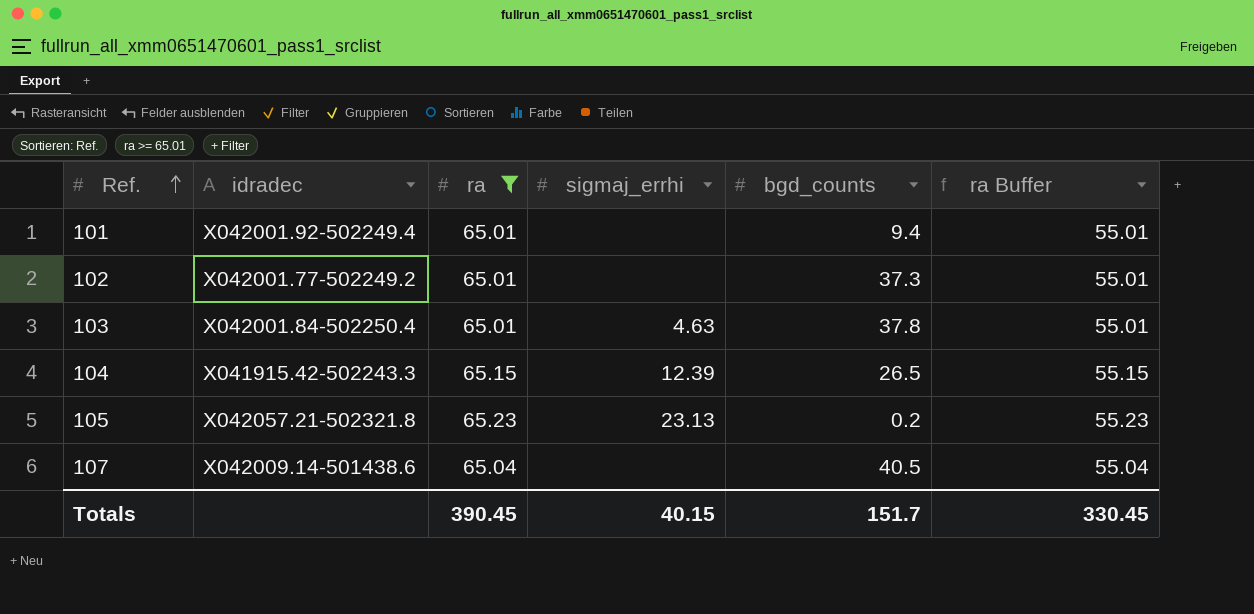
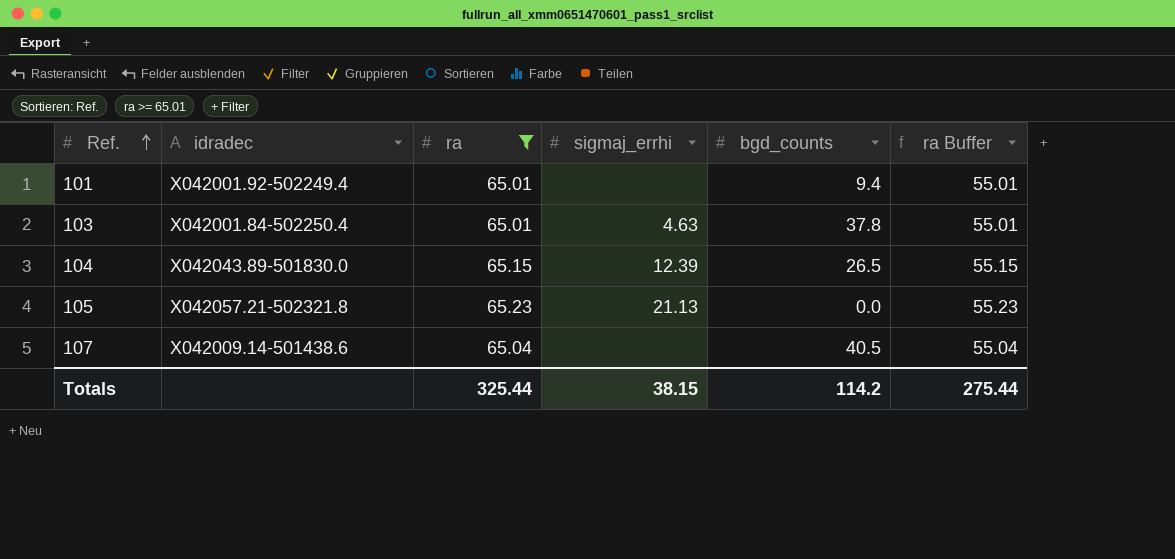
row 102: X042001.77-502249.2 | 65.01 | none | 37.3 | 55.01 -> none
104 | idradec: X041915.42-502243.3 -> X042043.89-501830.0
105 | sigmaj_errhi: 23.13 -> 21.13
105 | bgd_counts: 0.2 -> 0.0
Totals | ra: 390.45 -> 325.44
Totals | sigmaj_errhi: 40.15 -> 38.15
Totals | bgd_counts: 151.7 -> 114.2
Totals | ra Buffer: 330.45 -> 275.44

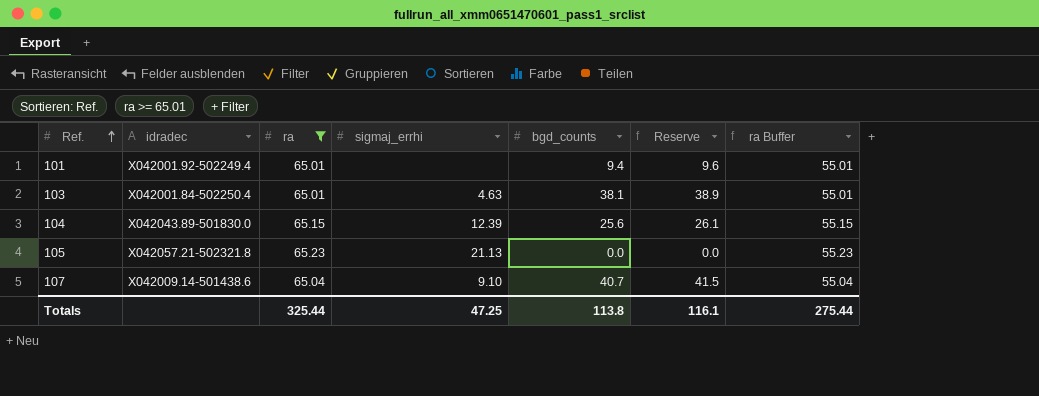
column Reserve | formula: none -> [bgd_counts] * 1.02
103 | bgd_counts: 37.8 -> 38.1
104 | bgd_counts: 26.5 -> 25.6
107 | sigmaj_errhi: none -> 9.10
107 | bgd_counts: 40.5 -> 40.7
Totals | sigmaj_errhi: 38.15 -> 47.25
Totals | bgd_counts: 114.2 -> 113.8

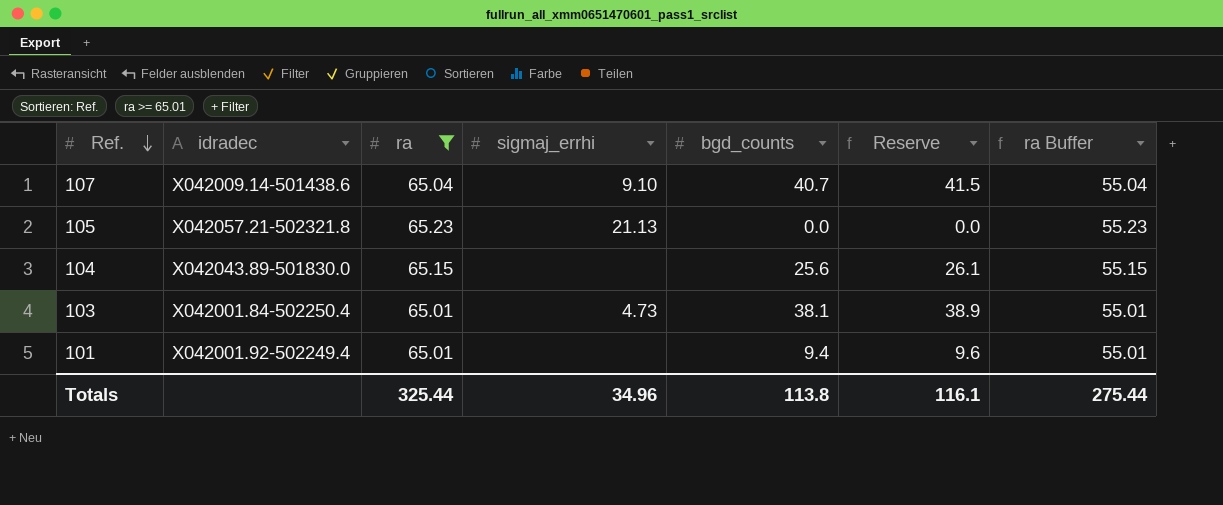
row order: Ref. ascending -> Ref. descending
104 | sigmaj_errhi: 12.39 -> none
103 | sigmaj_errhi: 4.63 -> 4.73
Totals | sigmaj_errhi: 47.25 -> 34.96

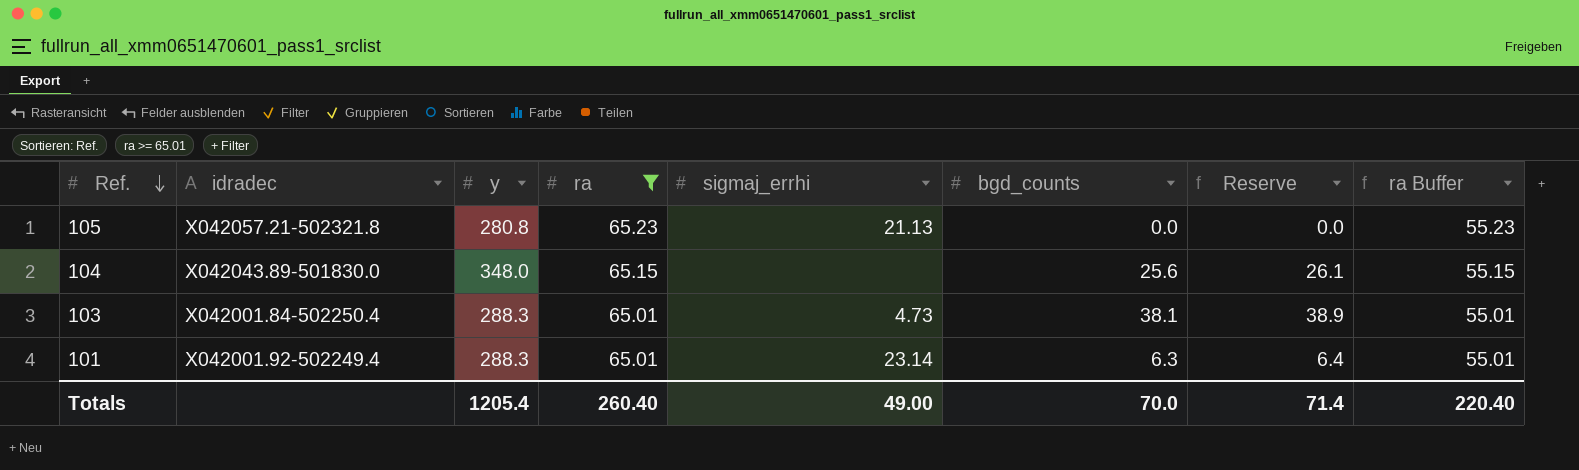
column y | position: none -> 3
row 107: X042009.14-501438.6 | 65.04 | 9.10 | 40.7 | 41.5 | 55.04 -> none
101 | sigmaj_errhi: none -> 23.14
101 | bgd_counts: 9.4 -> 6.3
101 | Reserve: 9.6 -> 6.4
Totals | ra: 325.44 -> 260.40
Totals | sigmaj_errhi: 34.96 -> 49.00
Totals | bgd_counts: 113.8 -> 70.0
Totals | Reserve: 116.1 -> 71.4
Totals | ra Buffer: 275.44 -> 220.40

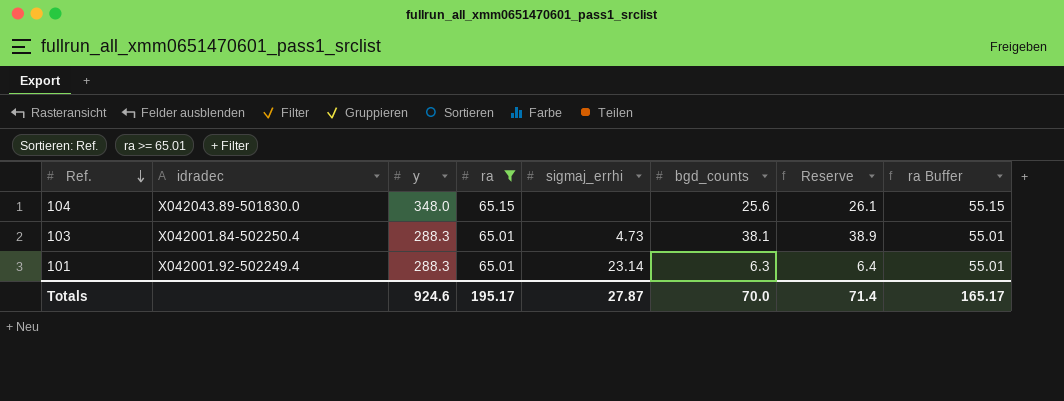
row 105: X042057.21-502321.8 | 280.8 | 65.23 | 21.13 | 0.0 | 0.0 | 55.23 -> none
Totals | y: 1205.4 -> 924.6
Totals | ra: 260.40 -> 195.17
Totals | sigmaj_errhi: 49.00 -> 27.87
Totals | ra Buffer: 220.40 -> 165.17

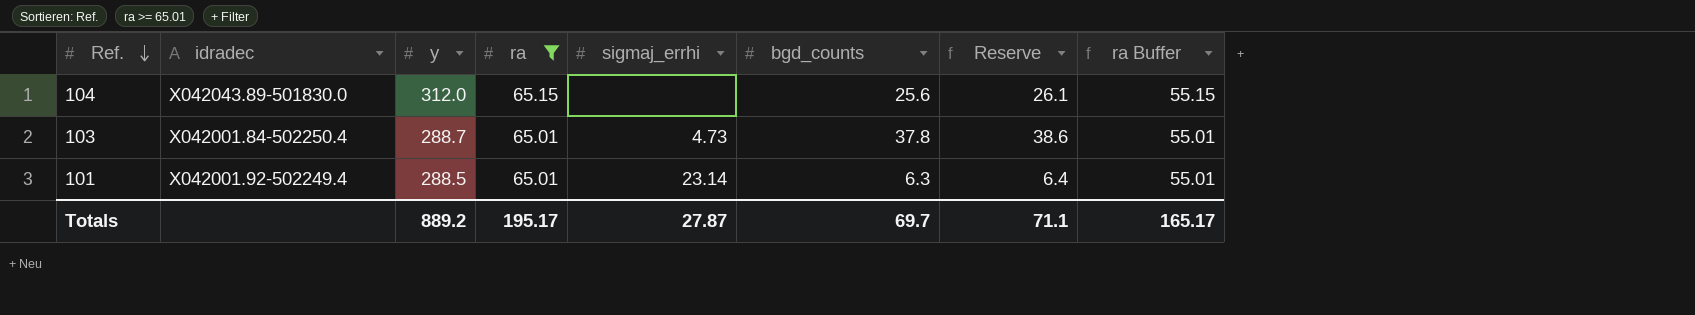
104 | y: 348.0 -> 312.0
103 | y: 288.3 -> 288.7
103 | bgd_counts: 38.1 -> 37.8
103 | Reserve: 38.9 -> 38.6
101 | y: 288.3 -> 288.5
Totals | y: 924.6 -> 889.2
Totals | bgd_counts: 70.0 -> 69.7
Totals | Reserve: 71.4 -> 71.1

